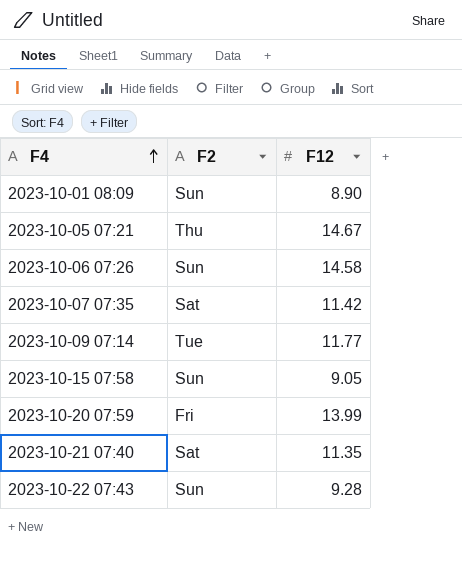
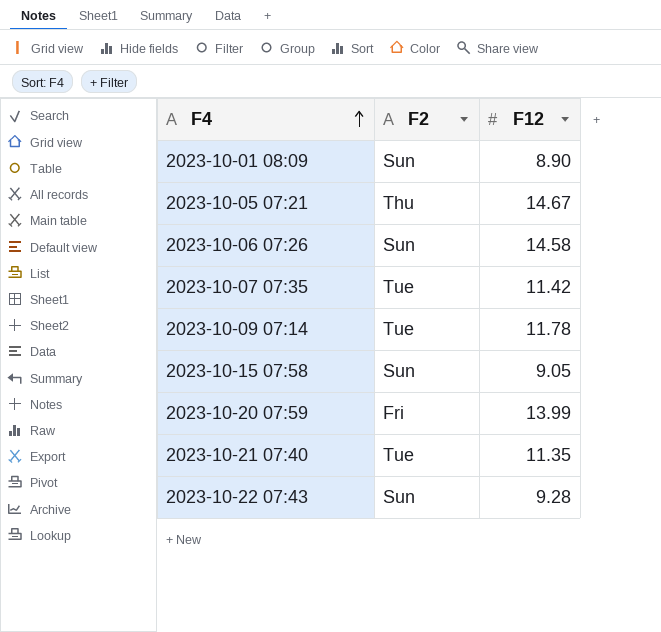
2023-10-07 07:35 | F2: Sat -> Tue
2023-10-09 07:14 | F12: 11.77 -> 11.78
2023-10-21 07:40 | F2: Sat -> Tue

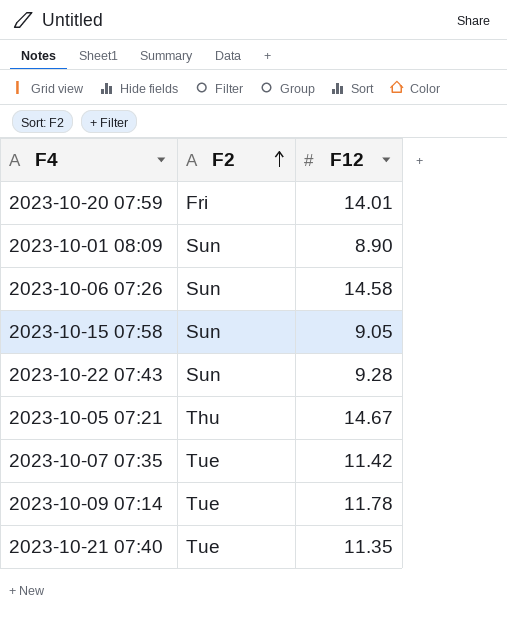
row order: F4 ascending -> F2 ascending
2023-10-20 07:59 | F12: 13.99 -> 14.01

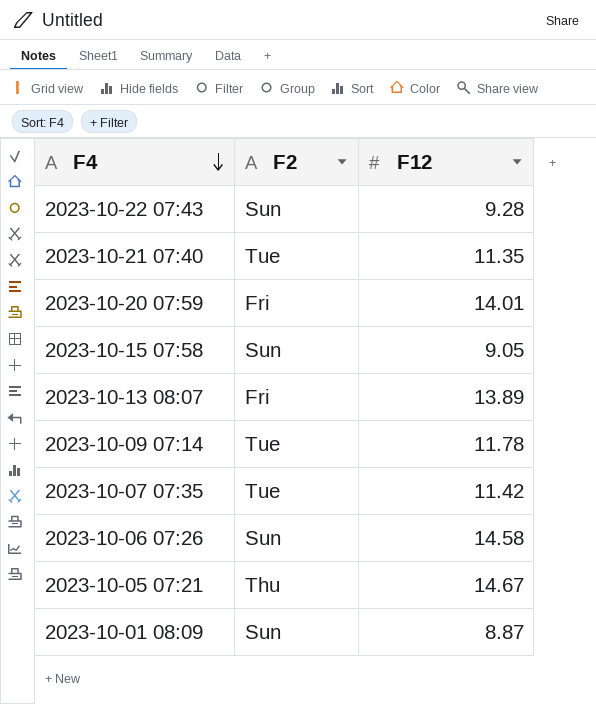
row order: F2 ascending -> F4 descending
row 2023-10-13 08:07: none -> Fri | 13.89
2023-10-01 08:09 | F12: 8.90 -> 8.87

